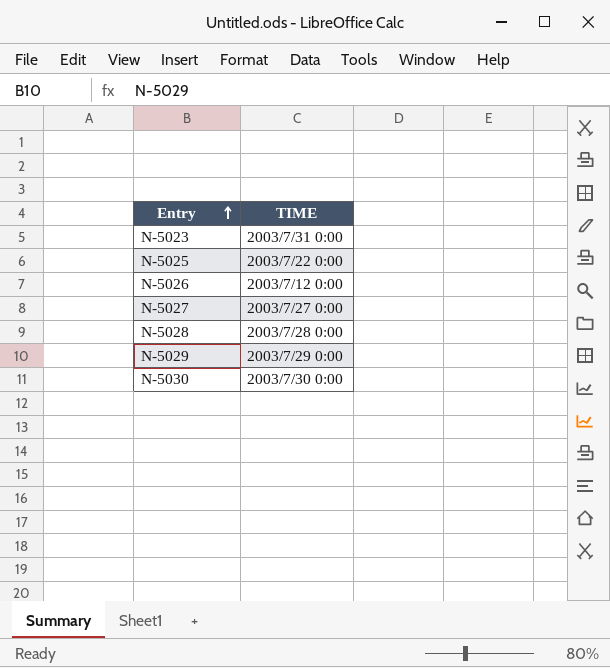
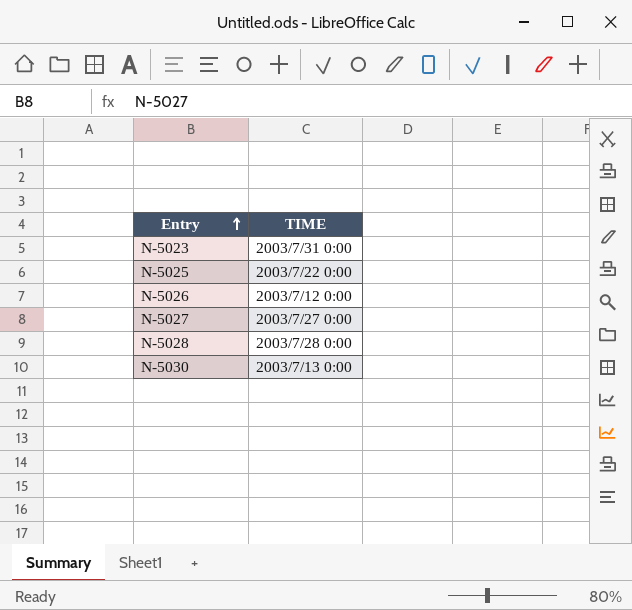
row N-5029: 2003/7/29 0:00 -> none
N-5030 | TIME: 2003/7/30 0:00 -> 2003/7/13 0:00

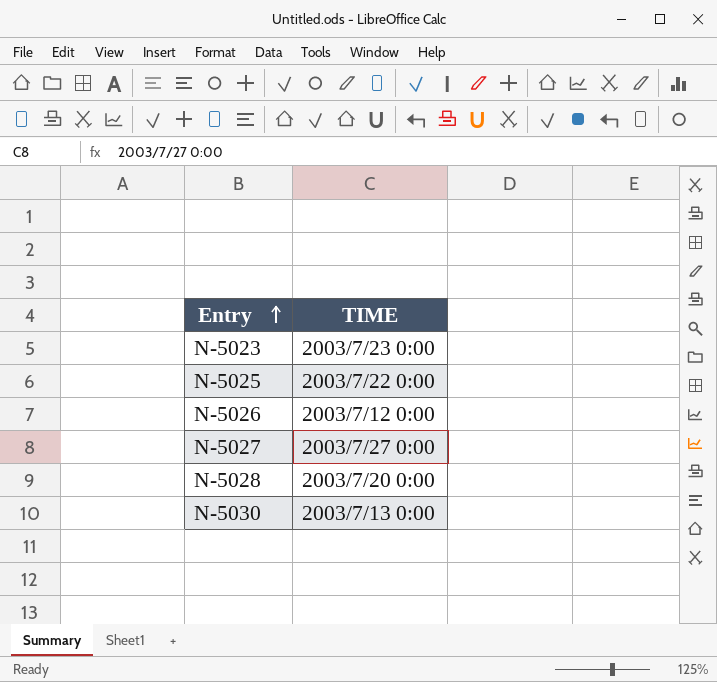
N-5023 | TIME: 2003/7/31 0:00 -> 2003/7/23 0:00
N-5028 | TIME: 2003/7/28 0:00 -> 2003/7/20 0:00

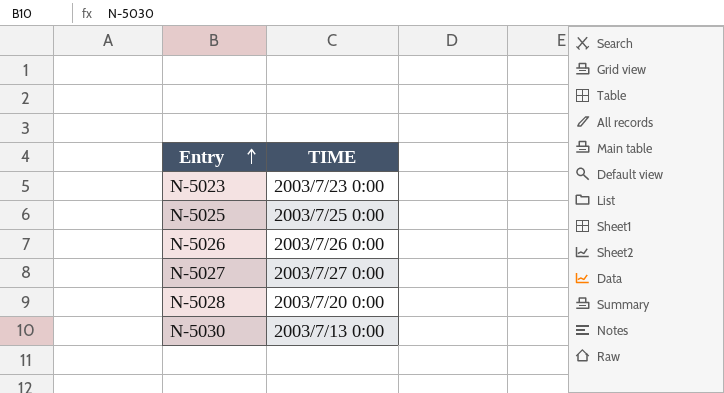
N-5025 | TIME: 2003/7/22 0:00 -> 2003/7/25 0:00
N-5026 | TIME: 2003/7/12 0:00 -> 2003/7/26 0:00

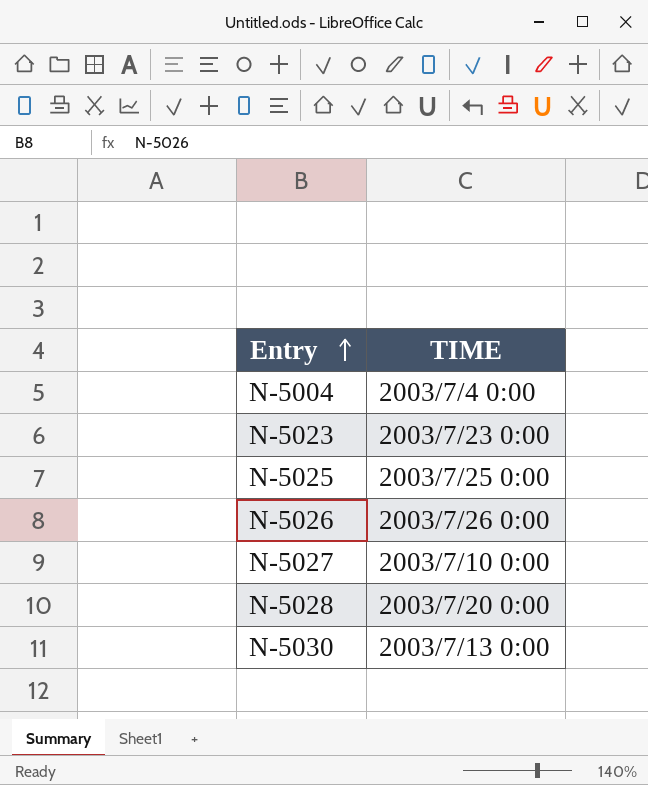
row N-5004: none -> 2003/7/4 0:00
N-5027 | TIME: 2003/7/27 0:00 -> 2003/7/10 0:00

